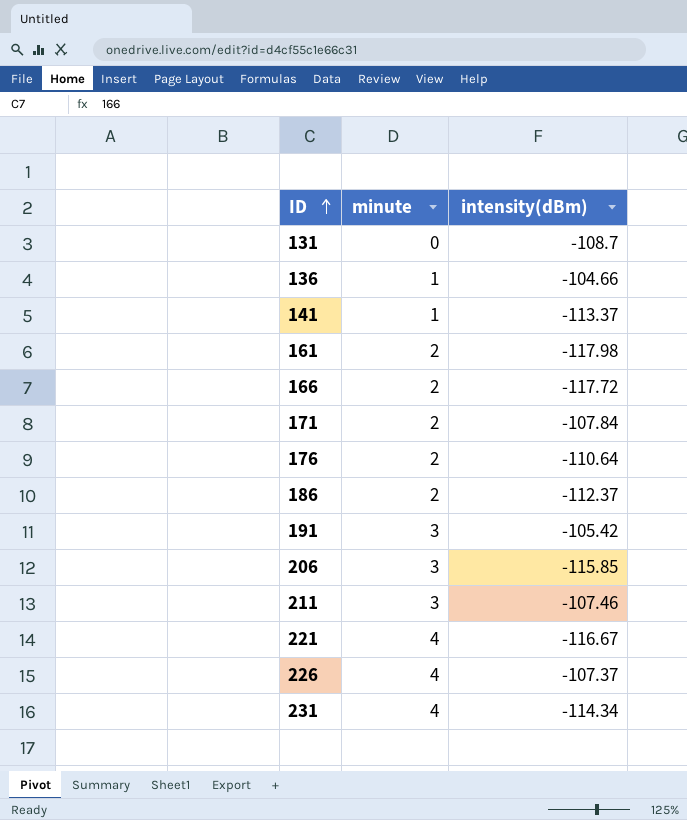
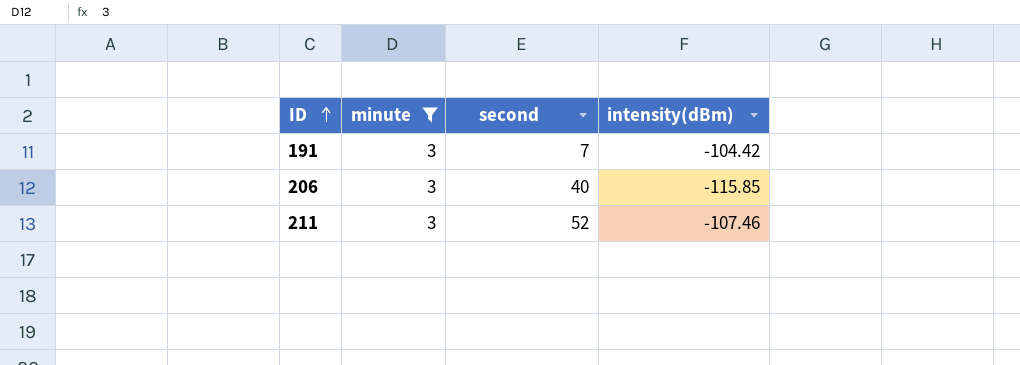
filter: none -> minute = 3
column second | position: none -> 3
191 | intensity(dBm): -105.42 -> -104.42

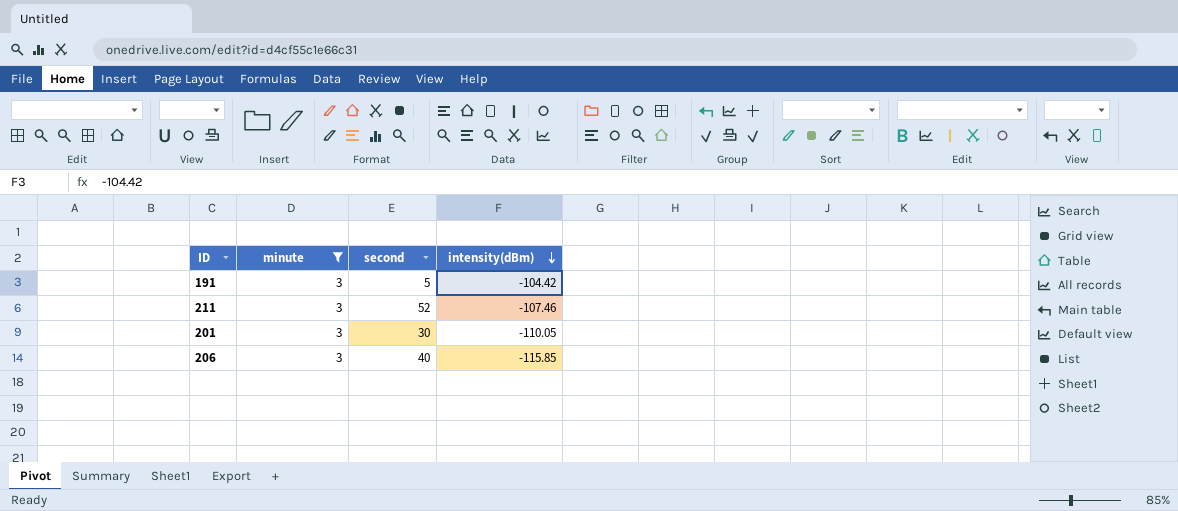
row order: ID ascending -> intensity(dBm) descending
191 | second: 7 -> 5
row 201: none -> 3 | 30 | -110.05

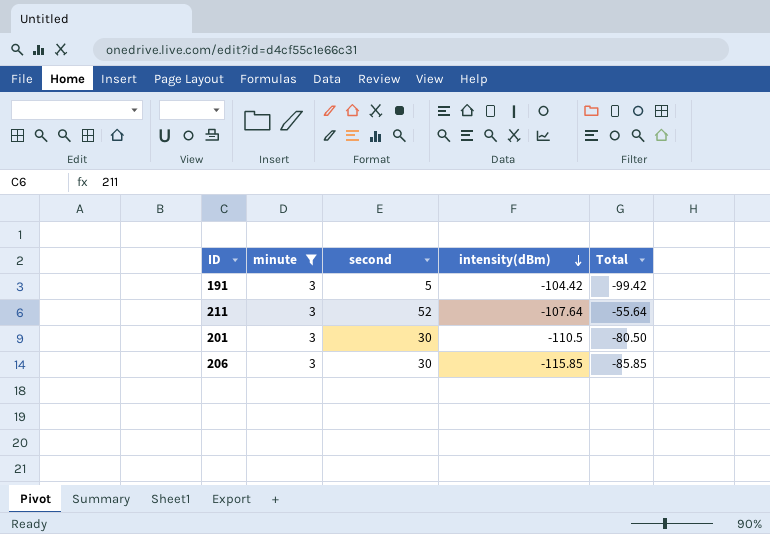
column Total | formula: none -> [second] + [intensity(dBm)]
211 | intensity(dBm): -107.46 -> -107.64
201 | intensity(dBm): -110.05 -> -110.5
206 | second: 40 -> 30

